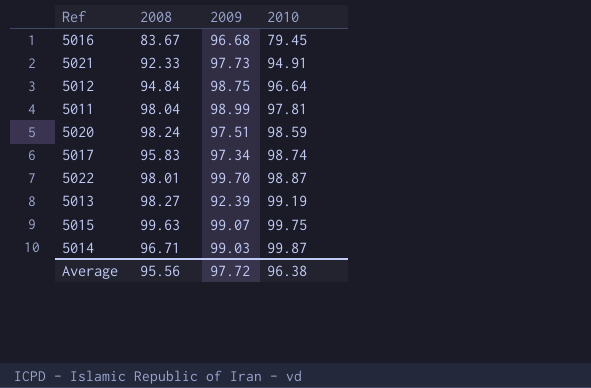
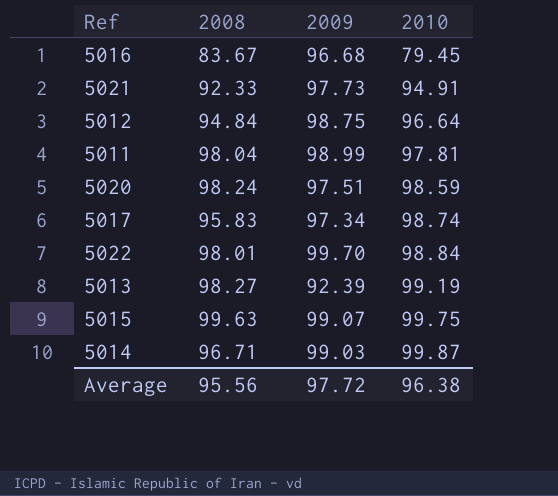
5022 | 2010: 98.87 -> 98.84

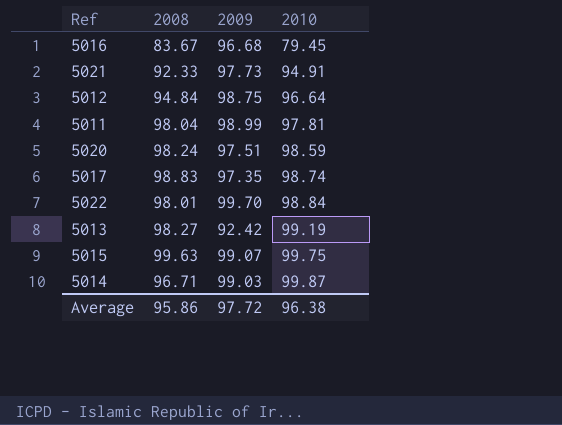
5017 | 2008: 95.83 -> 98.83
5017 | 2009: 97.34 -> 97.35
5013 | 2009: 92.39 -> 92.42
Average | 2008: 95.56 -> 95.86

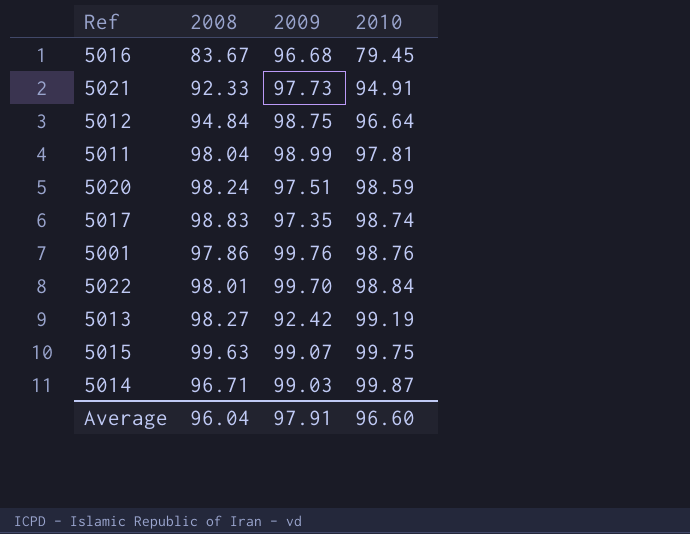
row 5001: none -> 97.86 | 99.76 | 98.76
Average | 2008: 95.86 -> 96.04
Average | 2009: 97.72 -> 97.91
Average | 2010: 96.38 -> 96.60

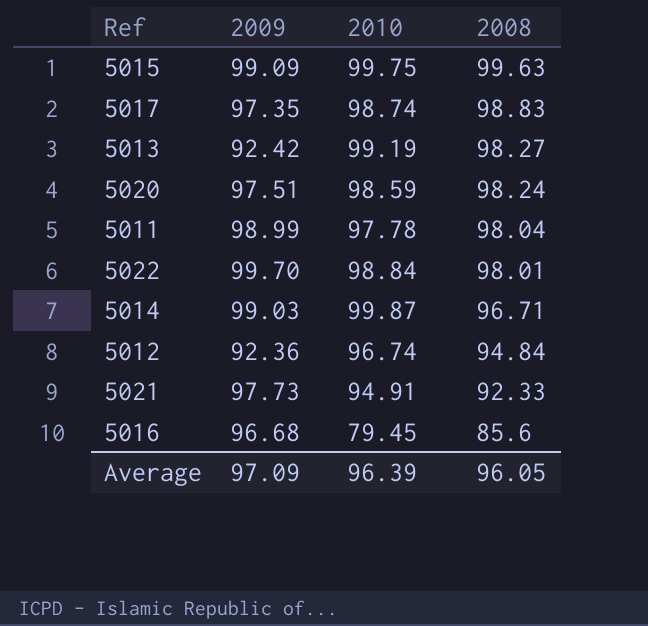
row order: 2010 ascending -> 2008 descending
column 2008 | position: 2 -> 4
row 5001: 97.86 | 99.76 | 98.76 -> none
5015 | 2009: 99.07 -> 99.09
5011 | 2010: 97.81 -> 97.78
5012 | 2009: 98.75 -> 92.36
5012 | 2010: 96.64 -> 96.74
5016 | 2008: 83.67 -> 85.6
Average | 2009: 97.91 -> 97.09
Average | 2010: 96.60 -> 96.39
Average | 2008: 96.04 -> 96.05

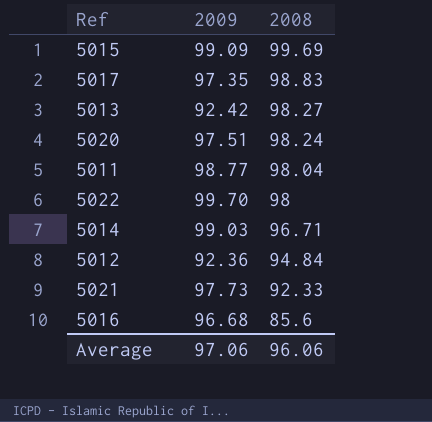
column 2010 | position: 3 -> none
5015 | 2008: 99.63 -> 99.69
5011 | 2009: 98.99 -> 98.77
5022 | 2008: 98.01 -> 98
Average | 2009: 97.09 -> 97.06
Average | 2008: 96.05 -> 96.06

